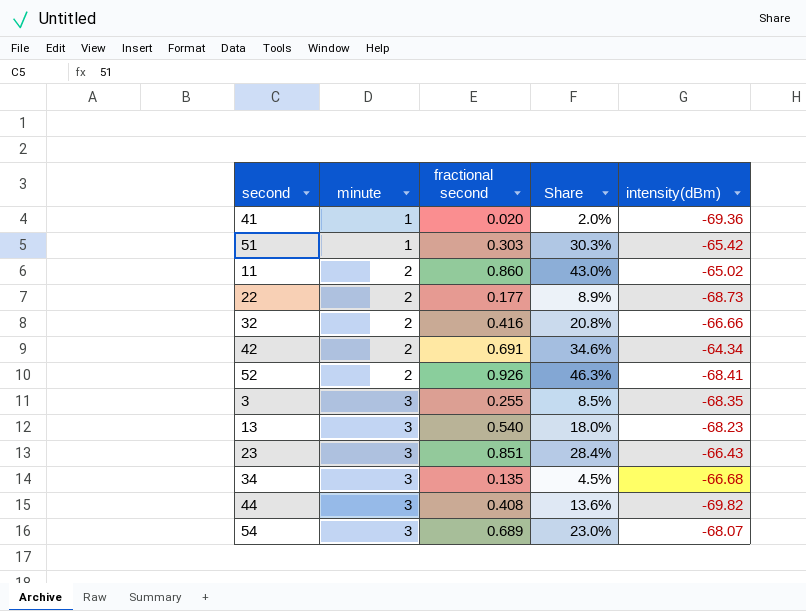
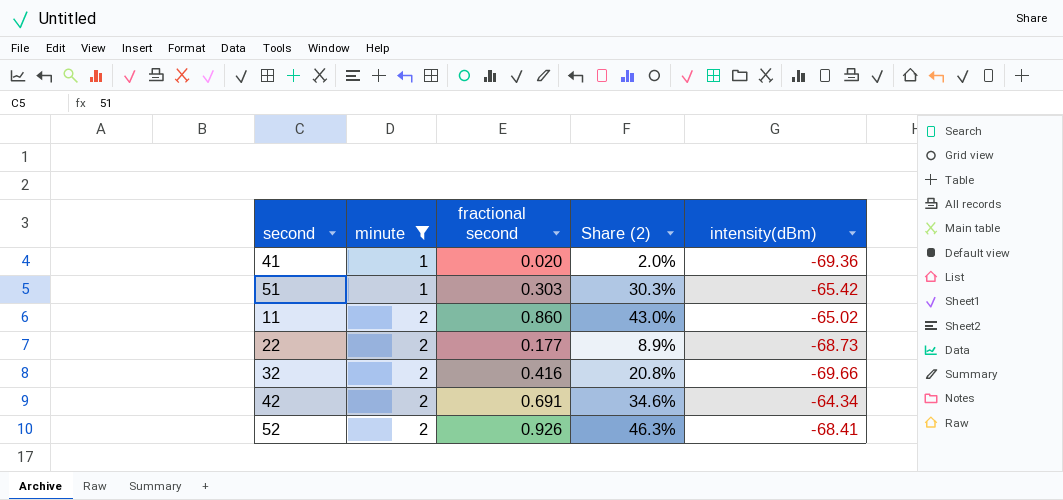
filter: none -> minute != 3
column name: Share -> Share (2)
32 | intensity(dBm): -66.66 -> -69.66

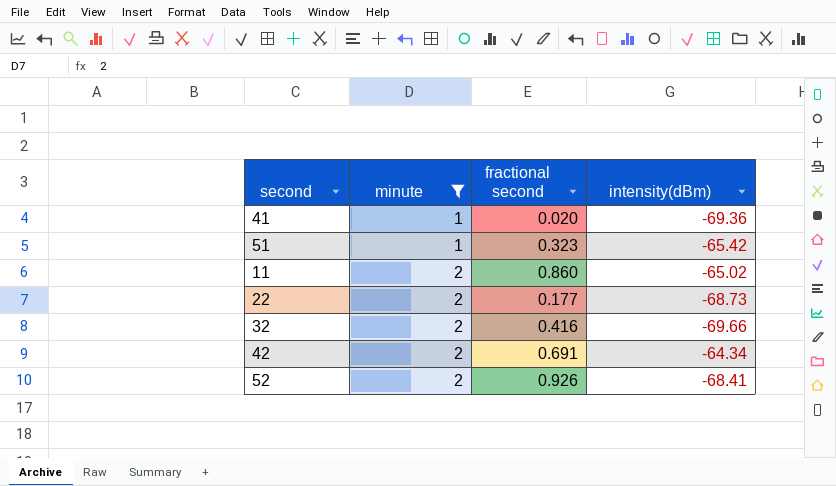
column Share (2) | formula: [fractional second] / [minute] -> none
51 | fractional second: 0.303 -> 0.323

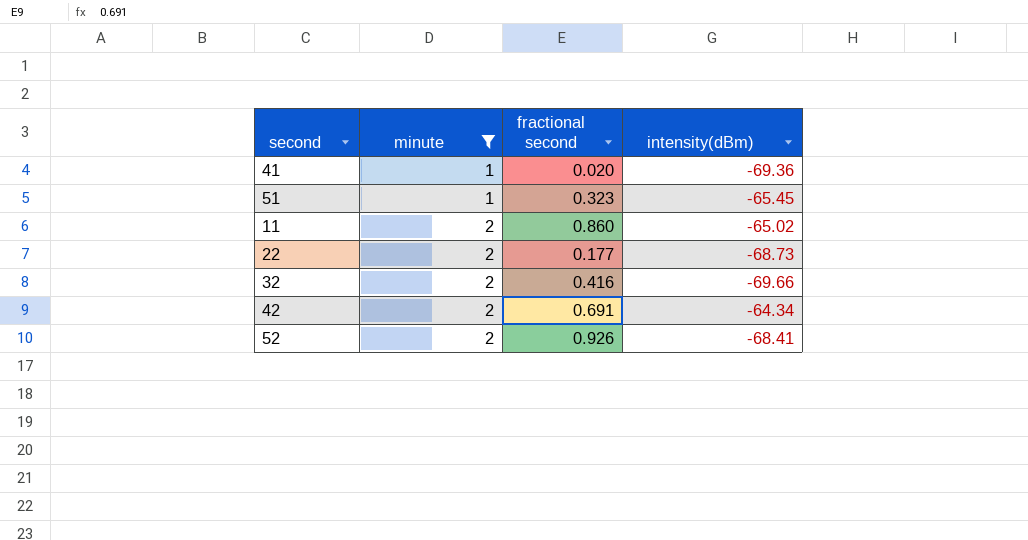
51 | intensity(dBm): -65.42 -> -65.45

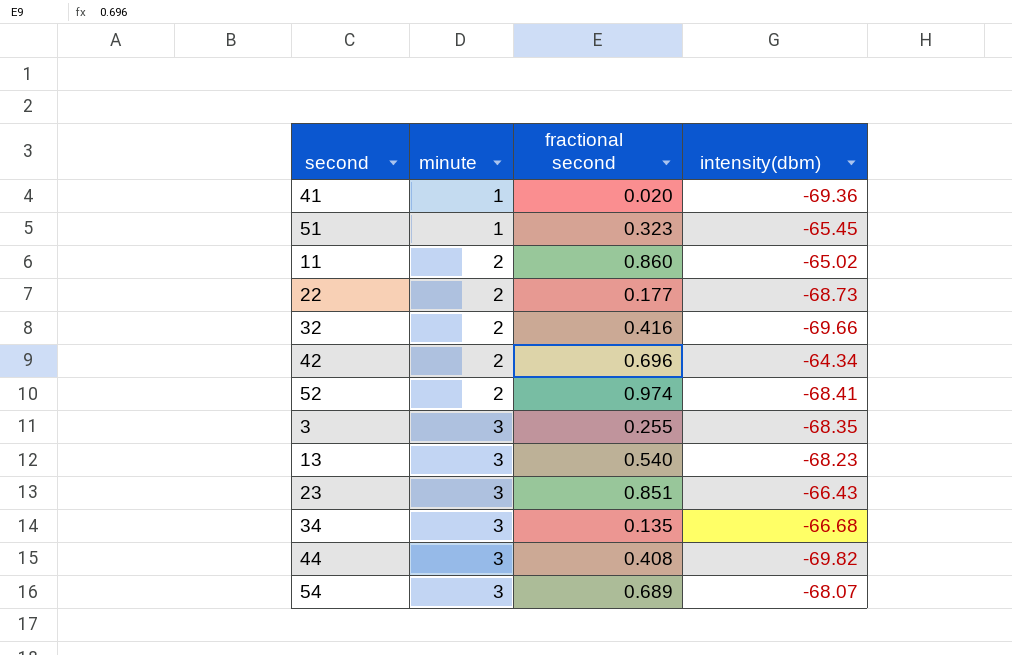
filter: minute != 3 -> none
column name: intensity(dBm) -> intensity(dbm)
42 | fractional second: 0.691 -> 0.696
52 | fractional second: 0.926 -> 0.974

